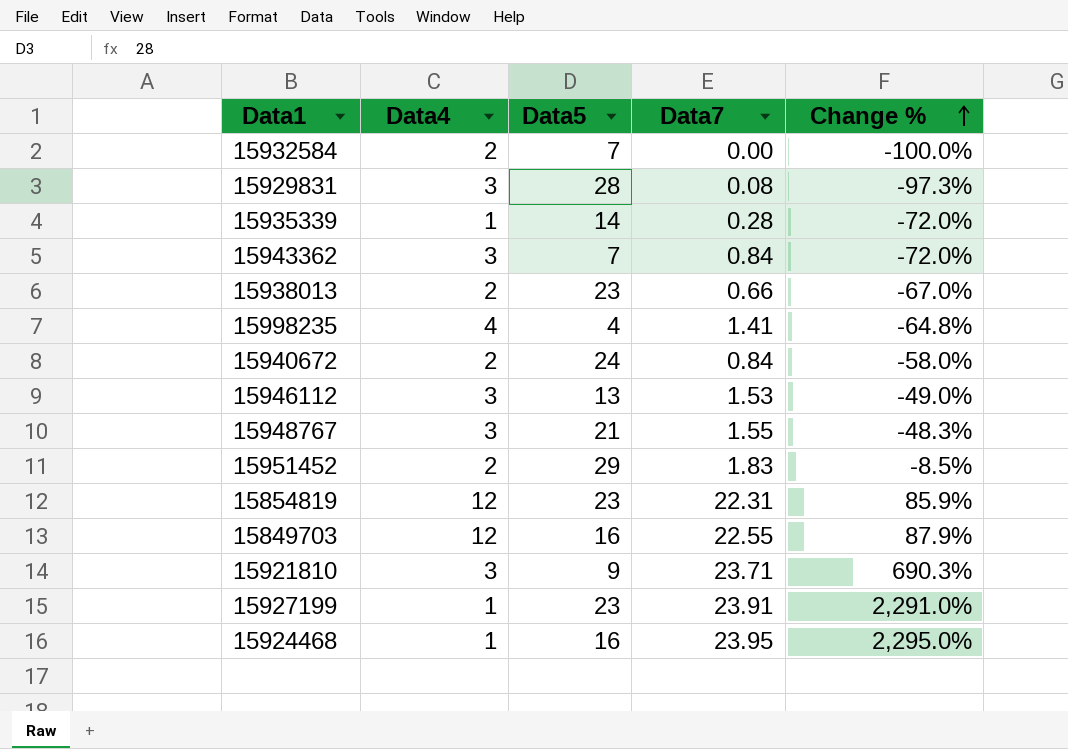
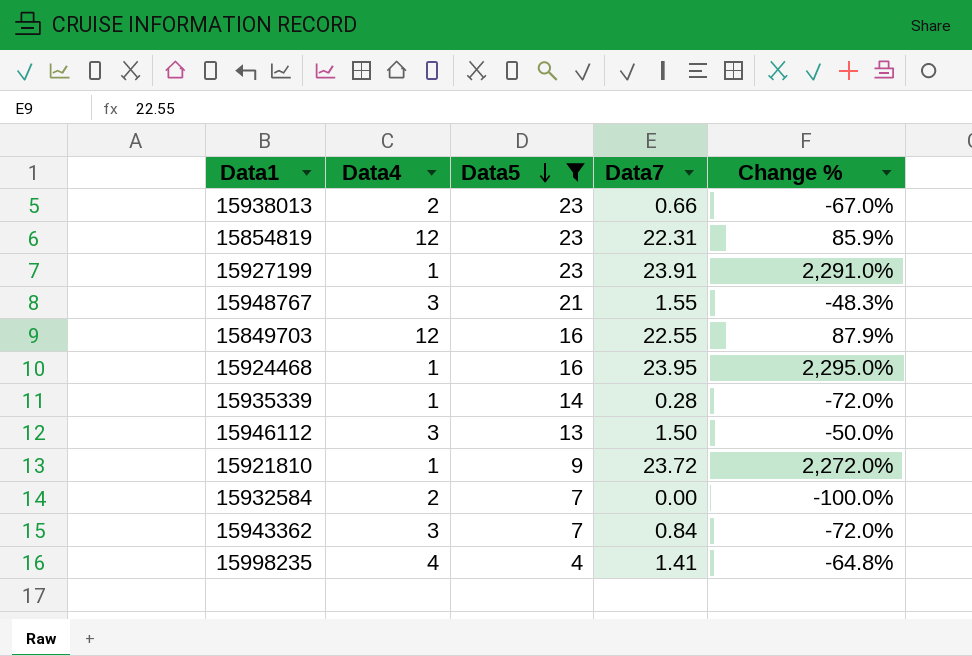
filter: none -> Data5 <= 23
row order: Change % ascending -> Data5 descending
15946112 | Data7: 1.53 -> 1.50
15946112 | Change %: -49.0% -> -50.0%
15921810 | Data4: 3 -> 1
15921810 | Data7: 23.71 -> 23.72
15921810 | Change %: 690.3% -> 2,272.0%

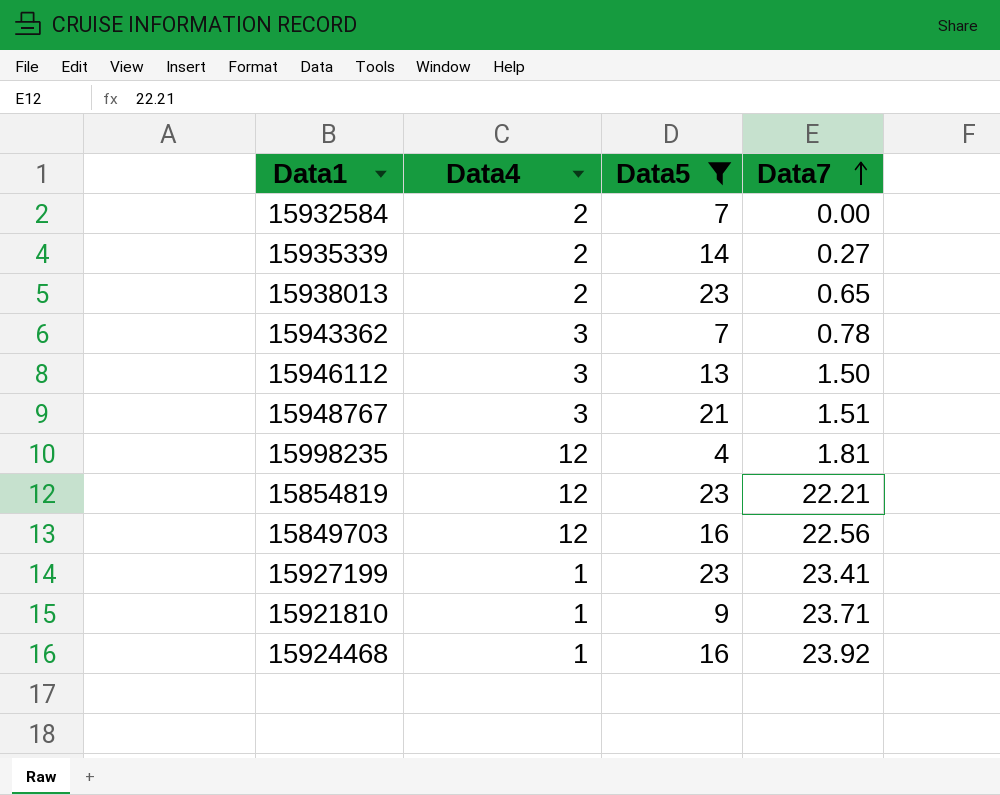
row order: Data5 descending -> Data7 ascending
column Change % | formula: ([Data7] - [Data4]) / [Data4] -> none
15935339 | Data4: 1 -> 2
15935339 | Data7: 0.28 -> 0.27
15938013 | Data7: 0.66 -> 0.65
15943362 | Data7: 0.84 -> 0.78
15948767 | Data7: 1.55 -> 1.51
15998235 | Data4: 4 -> 12
15998235 | Data7: 1.41 -> 1.81
15854819 | Data7: 22.31 -> 22.21
15849703 | Data7: 22.55 -> 22.56
15927199 | Data7: 23.91 -> 23.41
15921810 | Data7: 23.72 -> 23.71
15924468 | Data7: 23.95 -> 23.92

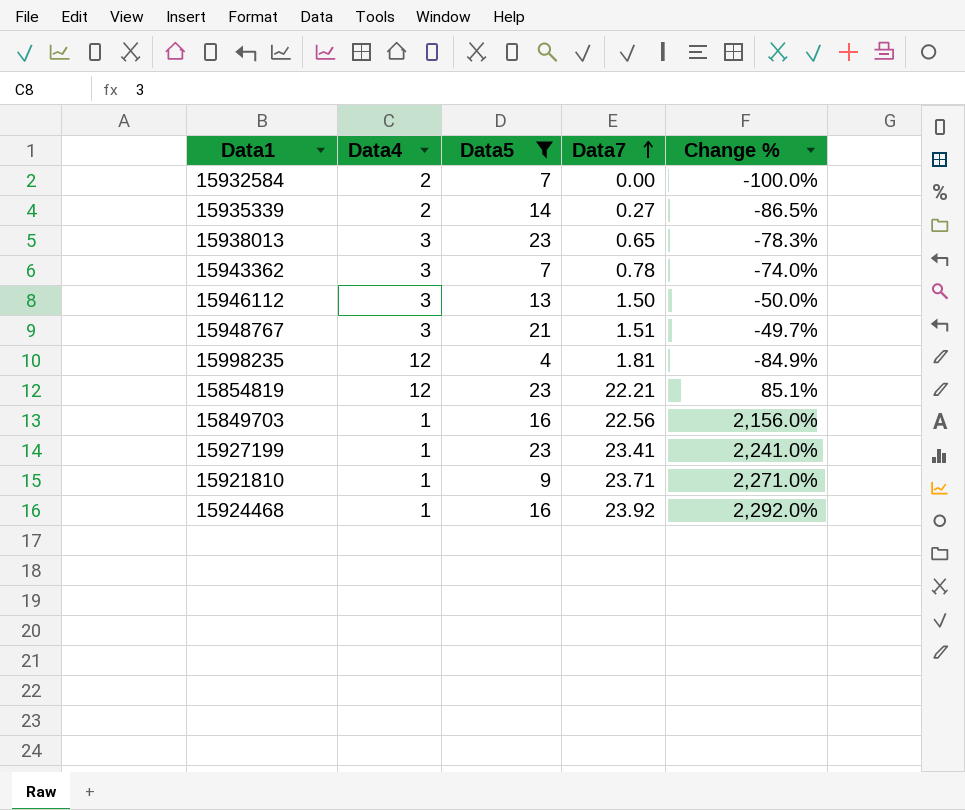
column Change % | formula: none -> ([Data7] - [Data4]) / [Data4]
15938013 | Data4: 2 -> 3
15849703 | Data4: 12 -> 1

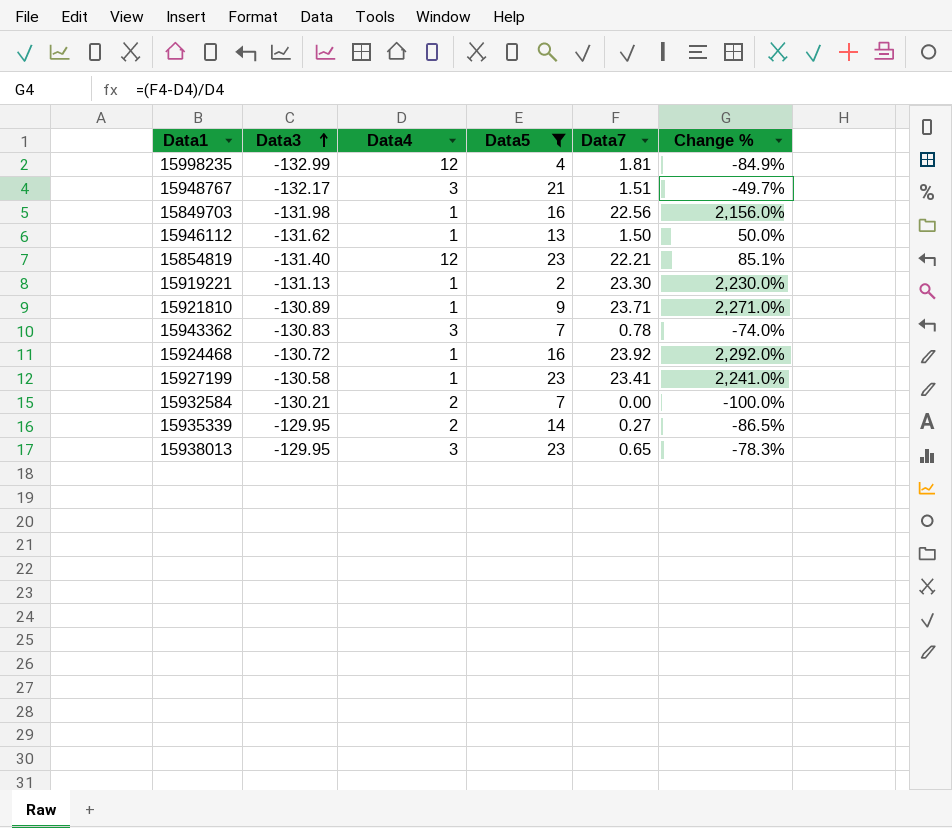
row order: Data7 ascending -> Data3 ascending
column Data3 | position: none -> 2
15946112 | Data4: 3 -> 1
15946112 | Change %: -50.0% -> 50.0%
row 15919221: none -> -131.13 | 1 | 2 | 23.30 | 2,230.0%

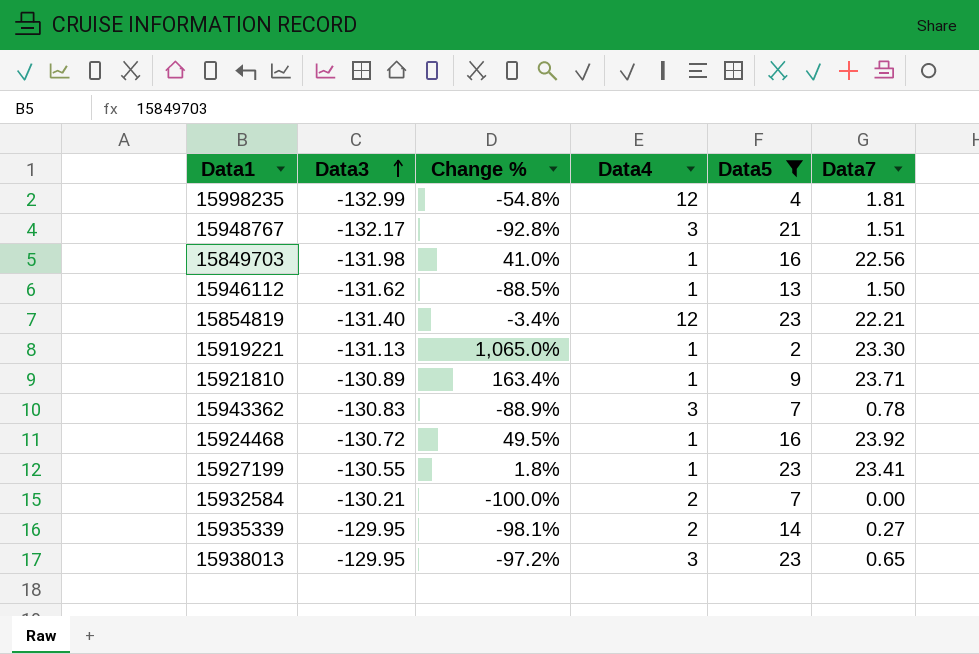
column Change % | formula: ([Data7] - [Data4]) / [Data4] -> ([Data7] - [Data5]) / [Data5]
column Change % | position: 6 -> 3
15927199 | Data3: -130.58 -> -130.55

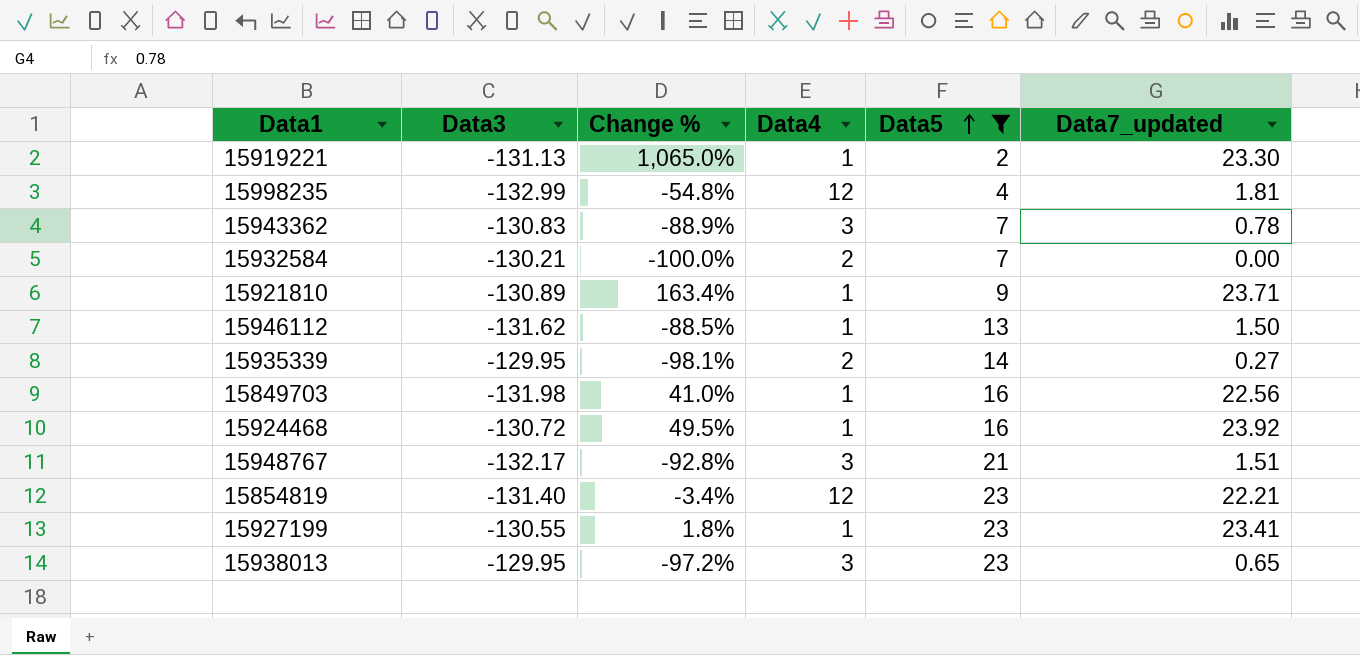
row order: Data3 ascending -> Data5 ascending
column name: Data7 -> Data7_updated

